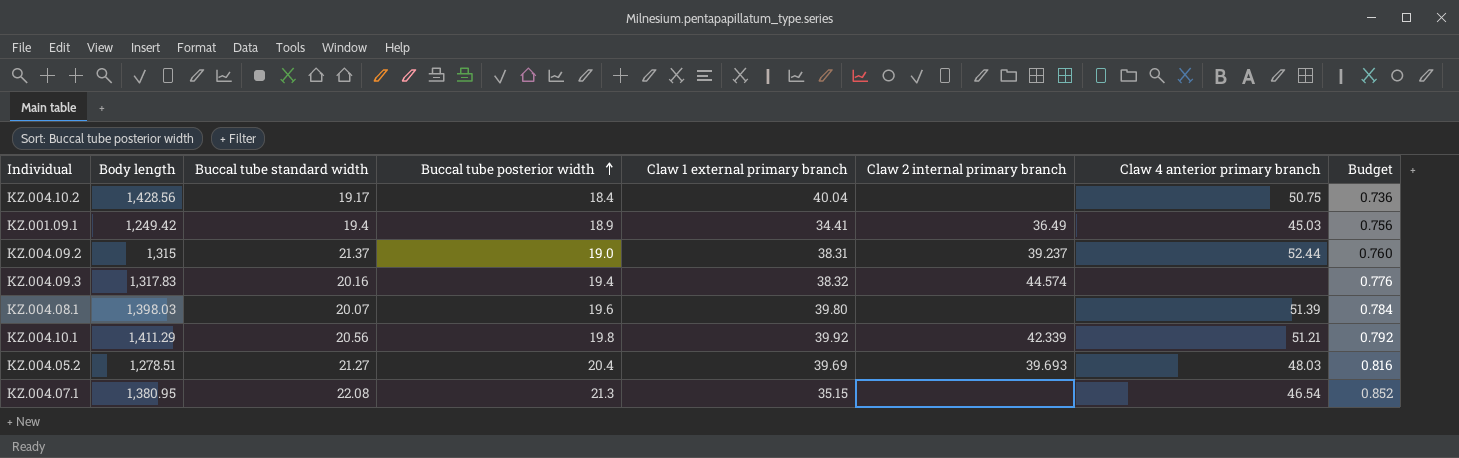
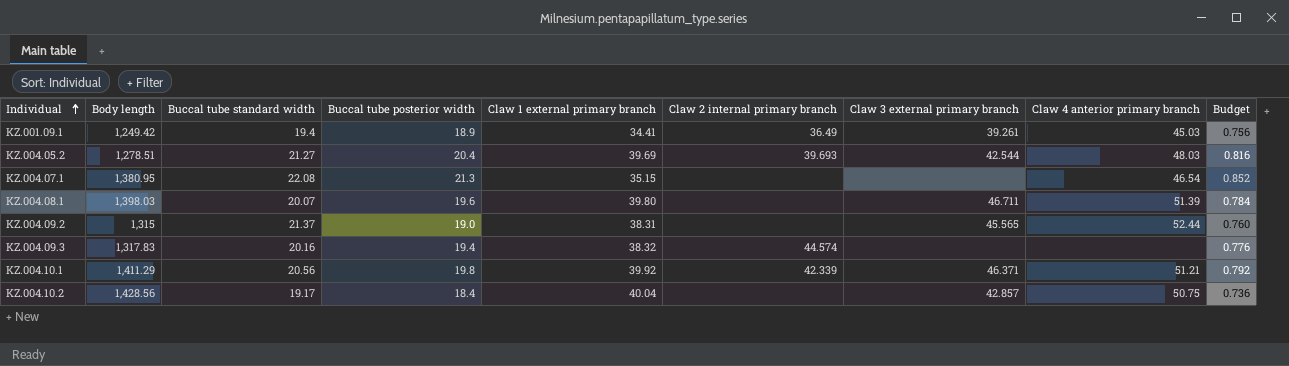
row order: Buccal tube posterior width ascending -> Individual ascending
column Claw 3 external primary branch | position: none -> 7
KZ.004.09.2 | Claw 2 internal primary branch: 39.237 -> none

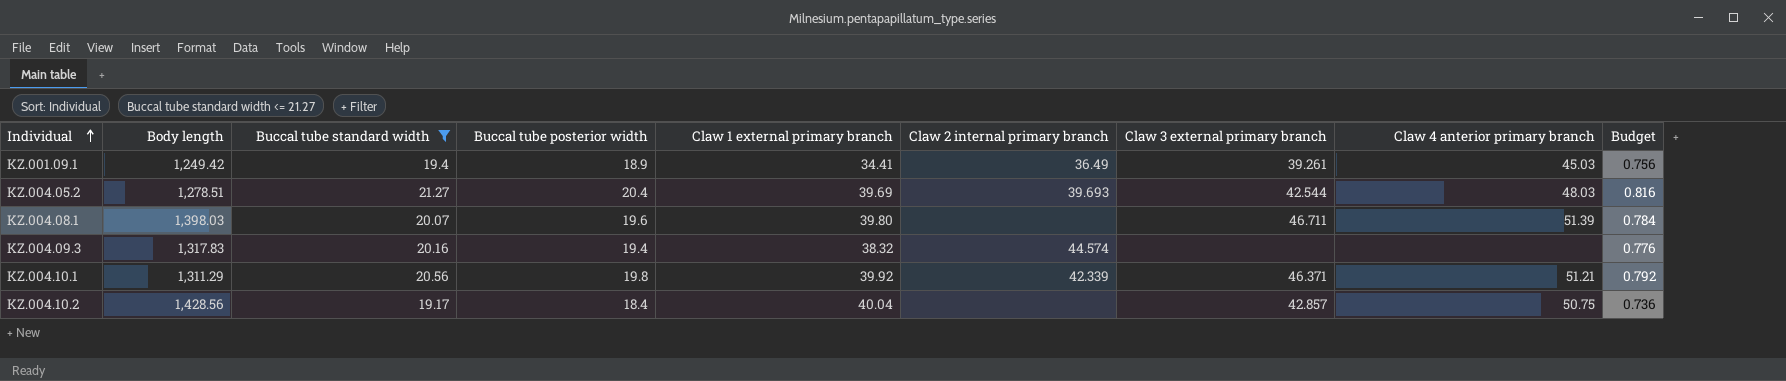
filter: none -> Buccal tube standard width <= 21.27
KZ.004.10.1 | Body length: 1,411.29 -> 1,311.29

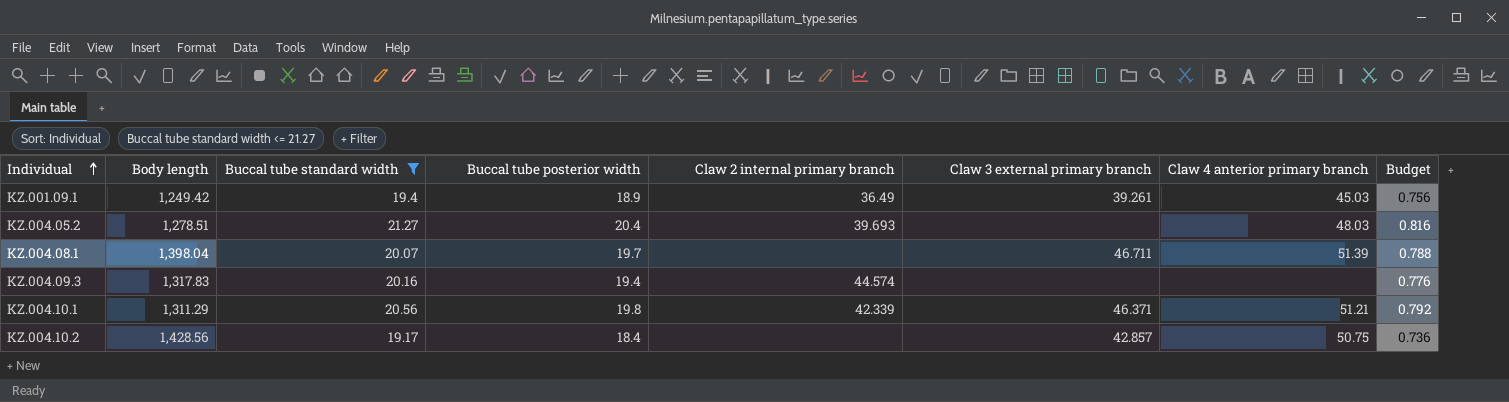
column Claw 1 external primary branch | position: 5 -> none
KZ.004.05.2 | Claw 3 external primary branch: 42.544 -> none
KZ.004.08.1 | Body length: 1,398.03 -> 1,398.04
KZ.004.08.1 | Buccal tube posterior width: 19.6 -> 19.7
KZ.004.08.1 | Budget: 0.784 -> 0.788

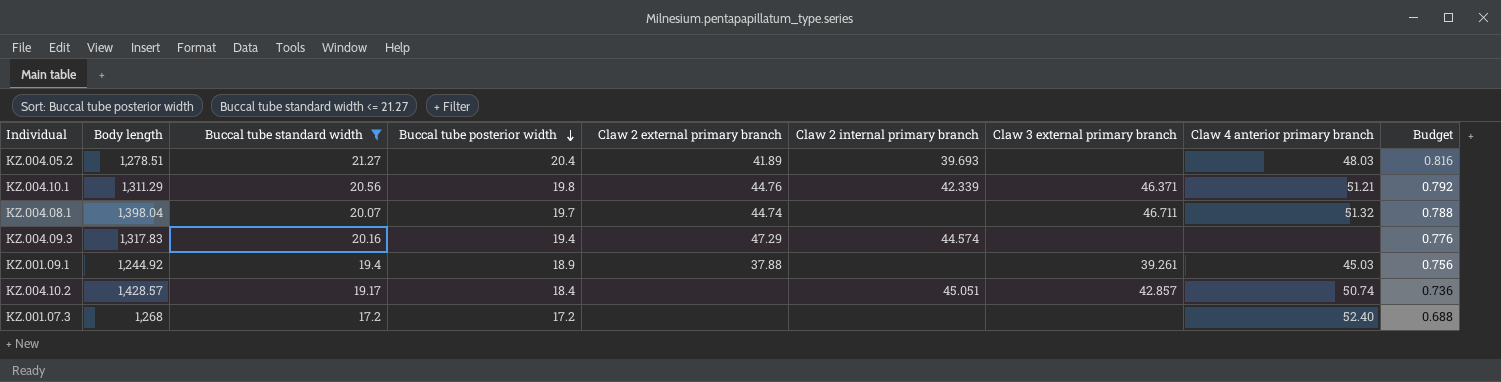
row order: Individual ascending -> Buccal tube posterior width descending
column Claw 2 external primary branch | position: none -> 5
KZ.004.08.1 | Claw 4 anterior primary branch: 51.39 -> 51.32
KZ.001.09.1 | Body length: 1,249.42 -> 1,244.92
KZ.001.09.1 | Claw 2 internal primary branch: 36.49 -> none
KZ.004.10.2 | Body length: 1,428.56 -> 1,428.57
KZ.004.10.2 | Claw 2 internal primary branch: none -> 45.051
KZ.004.10.2 | Claw 4 anterior primary branch: 50.75 -> 50.74
row KZ.001.07.3: none -> 1,268 | 17.2 | 17.2 | none | none | none | 52.40 | 0.688

